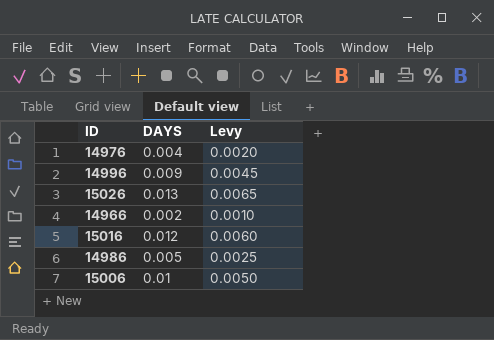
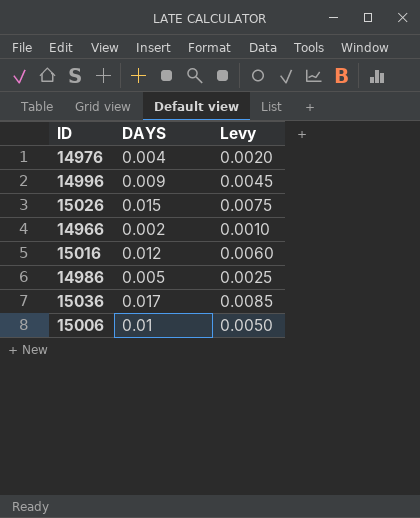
15026 | DAYS: 0.013 -> 0.015
15026 | Levy: 0.0065 -> 0.0075
row 15036: none -> 0.017 | 0.0085

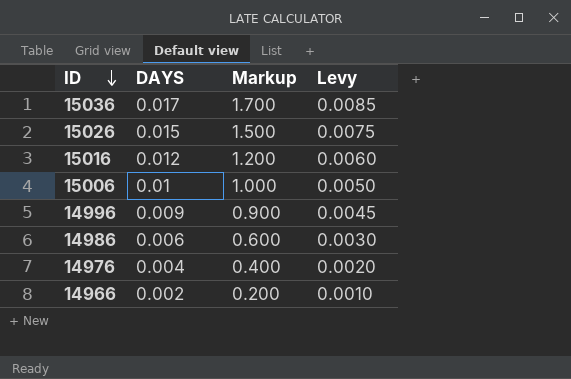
row order: none -> ID descending
column Markup | formula: none -> [DAYS] * 100
14986 | DAYS: 0.005 -> 0.006
14986 | Levy: 0.0025 -> 0.0030

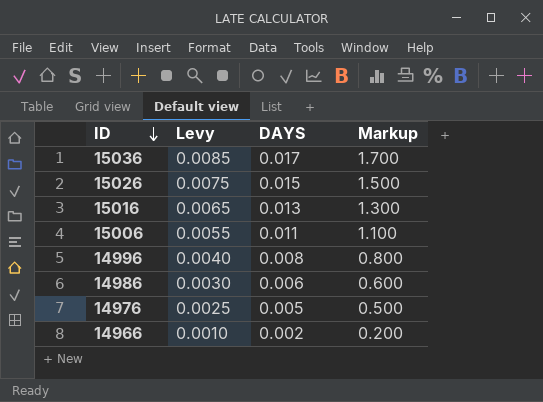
column Levy | position: 4 -> 2
15016 | Levy: 0.0060 -> 0.0065
15016 | DAYS: 0.012 -> 0.013
15016 | Markup: 1.200 -> 1.300
15006 | Levy: 0.0050 -> 0.0055
15006 | DAYS: 0.01 -> 0.011
15006 | Markup: 1.000 -> 1.100
14996 | Levy: 0.0045 -> 0.0040
14996 | DAYS: 0.009 -> 0.008
14996 | Markup: 0.900 -> 0.800
14976 | Levy: 0.0020 -> 0.0025
14976 | DAYS: 0.004 -> 0.005
14976 | Markup: 0.400 -> 0.500

